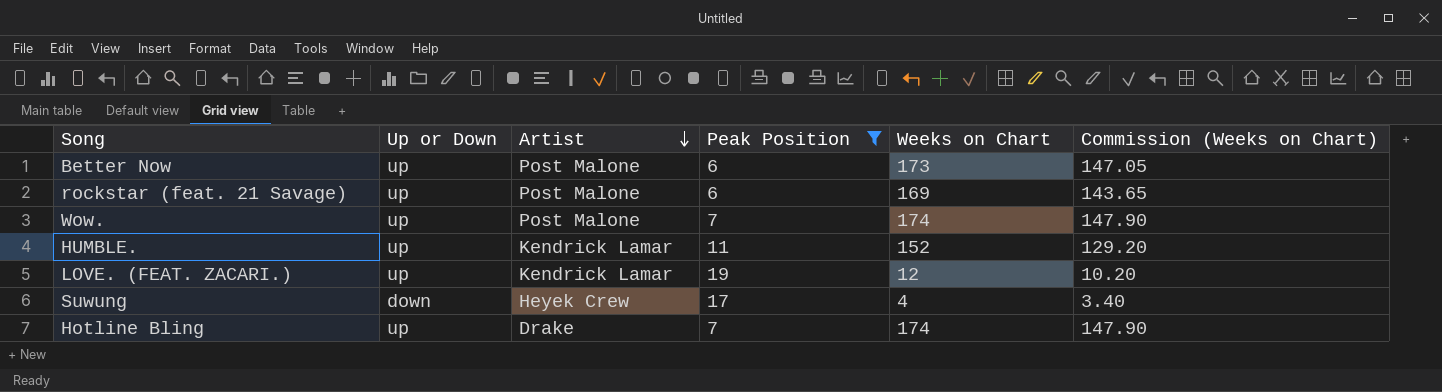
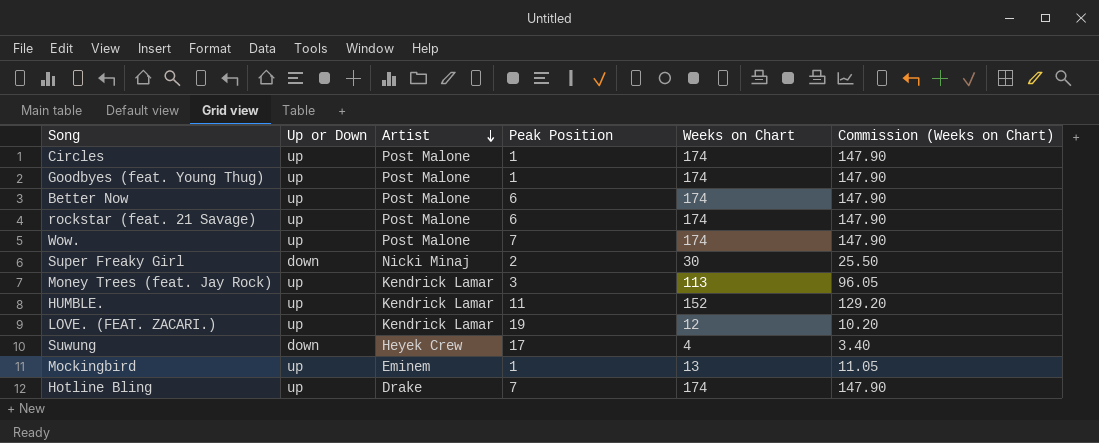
filter: Peak Position >= 6 -> none
Better Now | Weeks on Chart: 173 -> 174
Better Now | Commission (Weeks on Chart): 147.05 -> 147.90
rockstar (feat. 21 Savage) | Weeks on Chart: 169 -> 174
rockstar (feat. 21 Savage) | Commission (Weeks on Chart): 143.65 -> 147.90

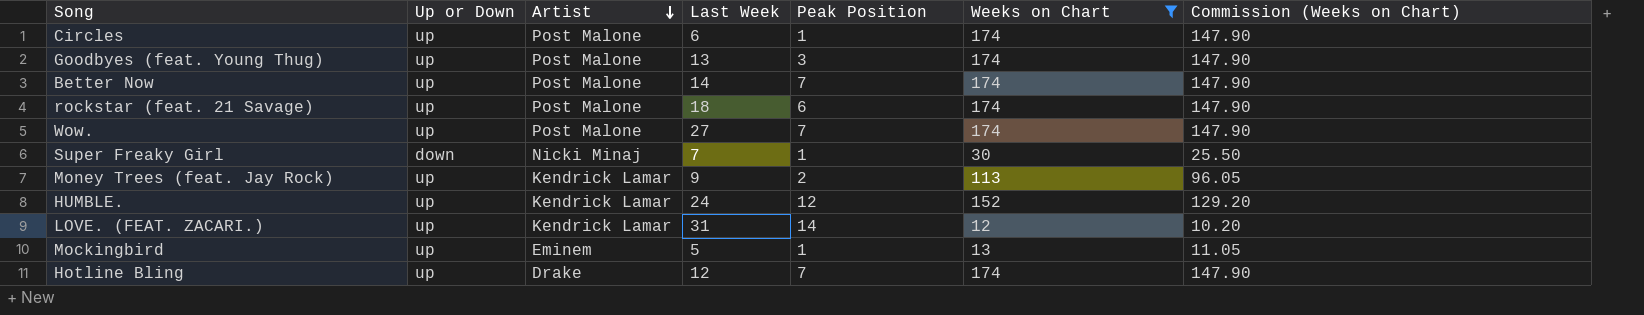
filter: none -> Weeks on Chart != 4
column Last Week | position: none -> 4
Goodbyes (feat. Young Thug) | Peak Position: 1 -> 3
Better Now | Peak Position: 6 -> 7
Super Freaky Girl | Peak Position: 2 -> 1
Money Trees (feat. Jay Rock) | Peak Position: 3 -> 2
HUMBLE. | Peak Position: 11 -> 12
LOVE. (FEAT. ZACARI.) | Peak Position: 19 -> 14

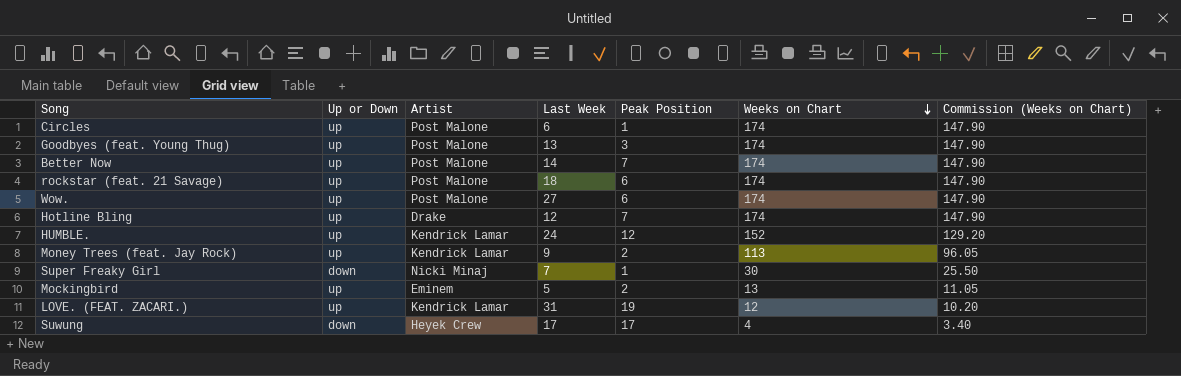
filter: Weeks on Chart != 4 -> none
row order: Artist descending -> Weeks on Chart descending
Wow. | Peak Position: 7 -> 6
Mockingbird | Peak Position: 1 -> 2
LOVE. (FEAT. ZACARI.) | Peak Position: 14 -> 19

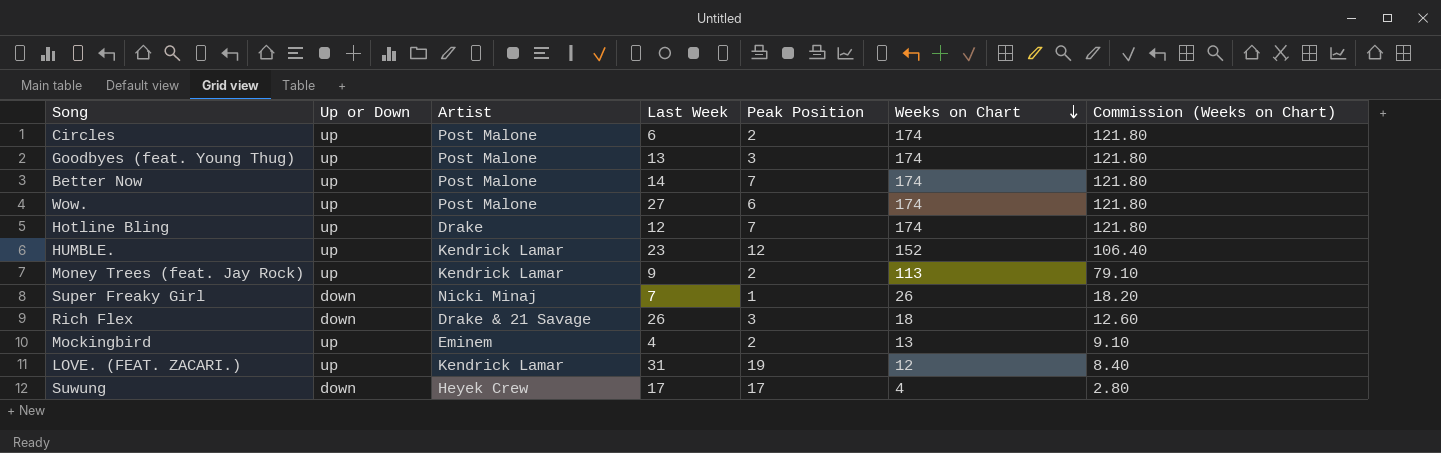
column Commission (Weeks on Chart) | formula: [Weeks on Chart] * 0.85 -> [Weeks on Chart] * 0.7
row rockstar (feat. 21 Savage): up | Post Malone | 18 | 6 | 174 | 147.90 -> none
Circles | Peak Position: 1 -> 2
HUMBLE. | Last Week: 24 -> 23
Super Freaky Girl | Weeks on Chart: 30 -> 26
row Rich Flex: none -> down | Drake & 21 Savage | 26 | 3 | 18 | 12.60
Mockingbird | Last Week: 5 -> 4

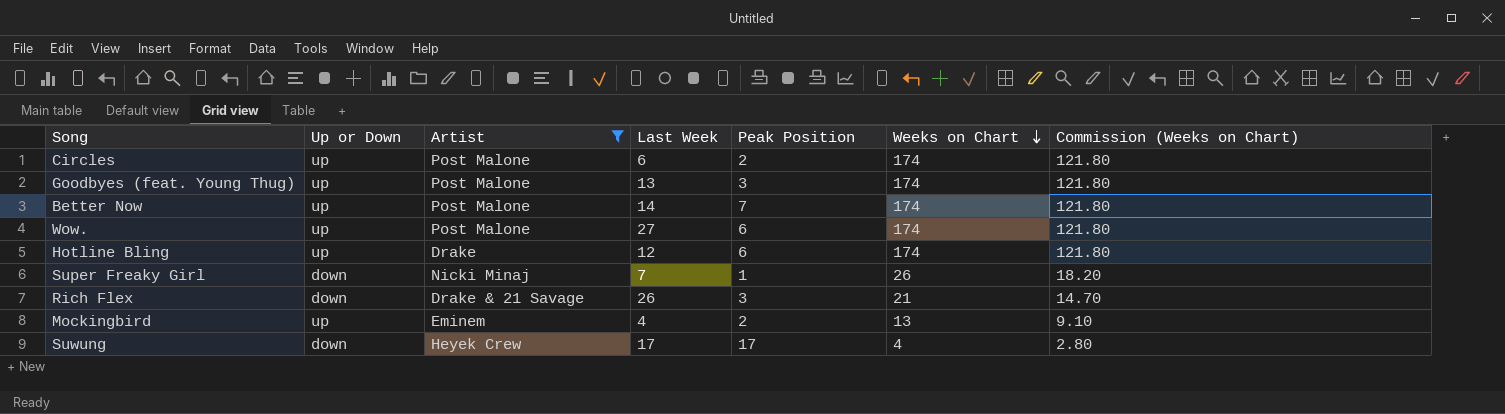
filter: none -> Artist != Kendrick Lamar
Hotline Bling | Peak Position: 7 -> 6
Rich Flex | Weeks on Chart: 18 -> 21
Rich Flex | Commission (Weeks on Chart): 12.60 -> 14.70

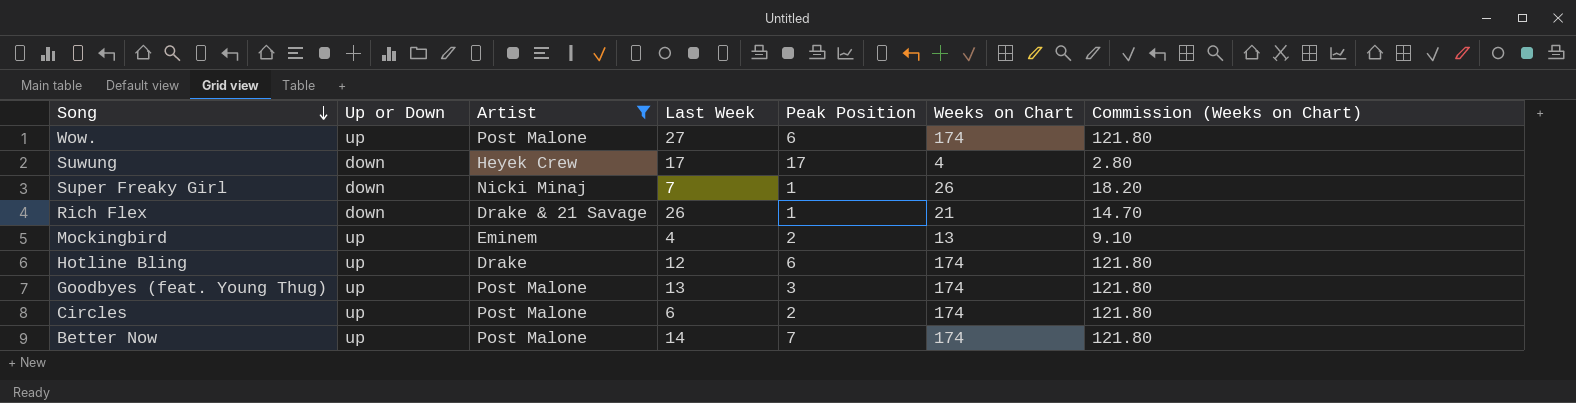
row order: Weeks on Chart descending -> Song descending
Rich Flex | Peak Position: 3 -> 1

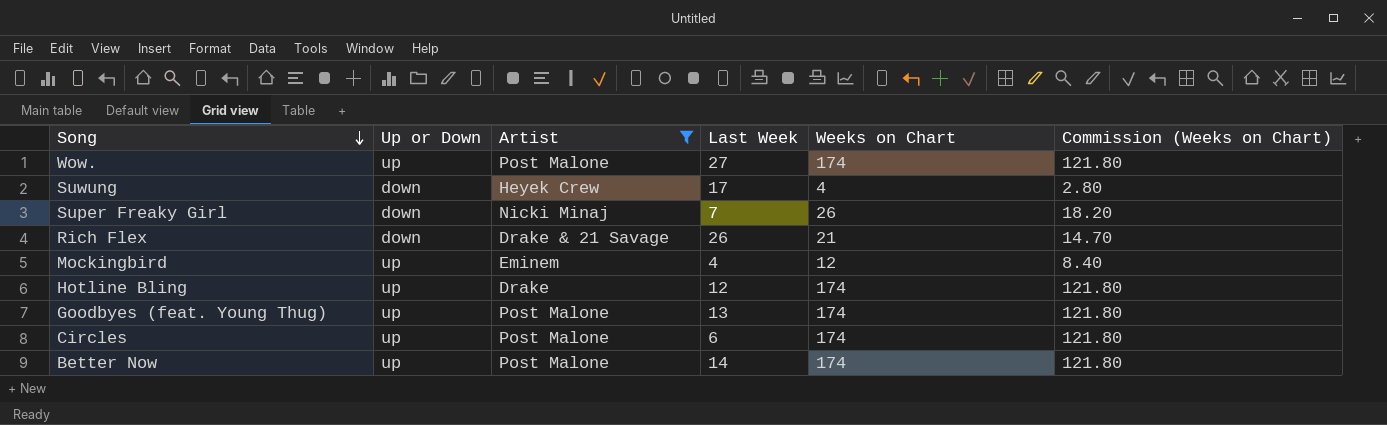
column Peak Position | position: 5 -> none
Mockingbird | Weeks on Chart: 13 -> 12
Mockingbird | Commission (Weeks on Chart): 9.10 -> 8.40

